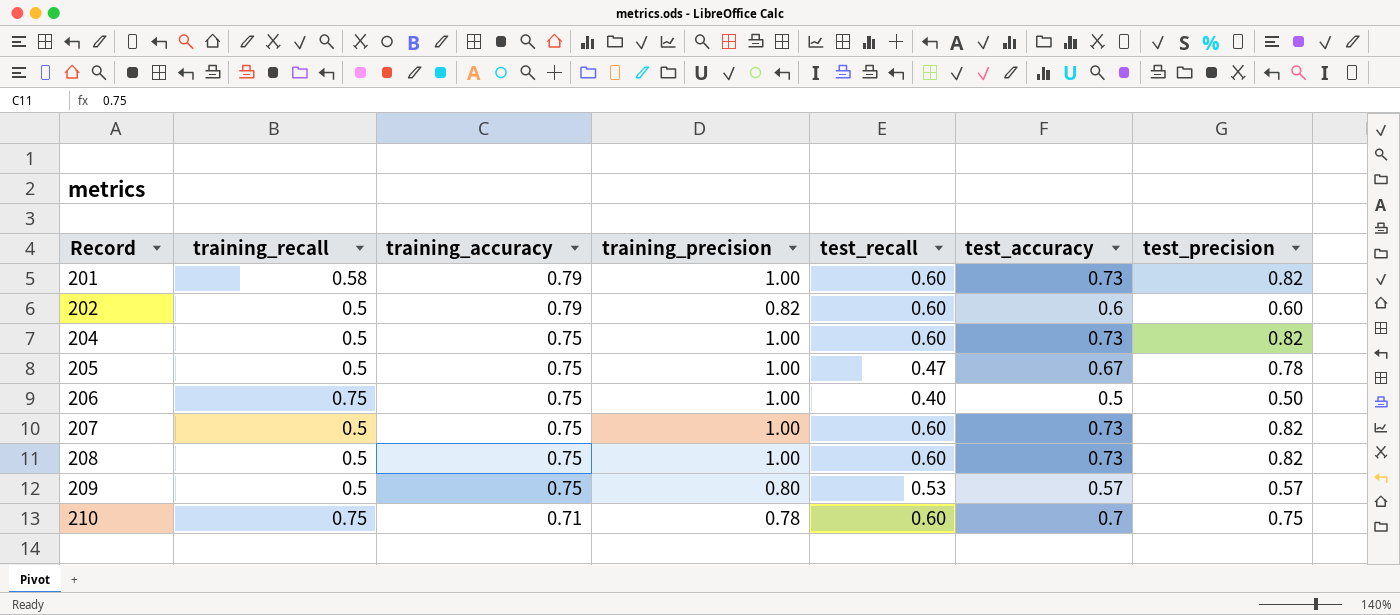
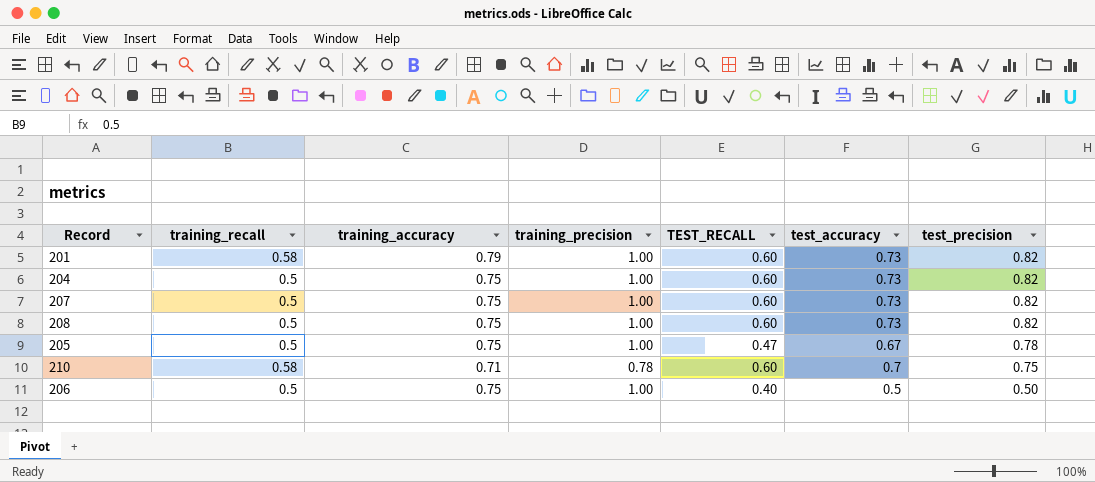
row order: Record ascending -> test_precision descending
column name: test_recall -> TEST_RECALL
row 202: 0.5 | 0.79 | 0.82 | 0.60 | 0.6 | 0.60 -> none
row 209: 0.5 | 0.75 | 0.80 | 0.53 | 0.57 | 0.57 -> none
210 | training_recall: 0.75 -> 0.58
206 | training_recall: 0.75 -> 0.5

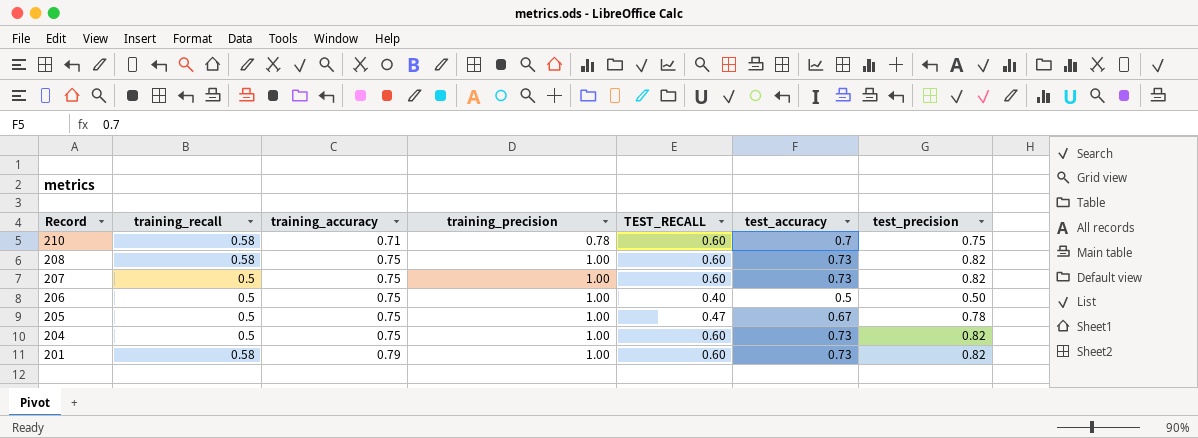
row order: test_precision descending -> Record descending
208 | training_recall: 0.5 -> 0.58

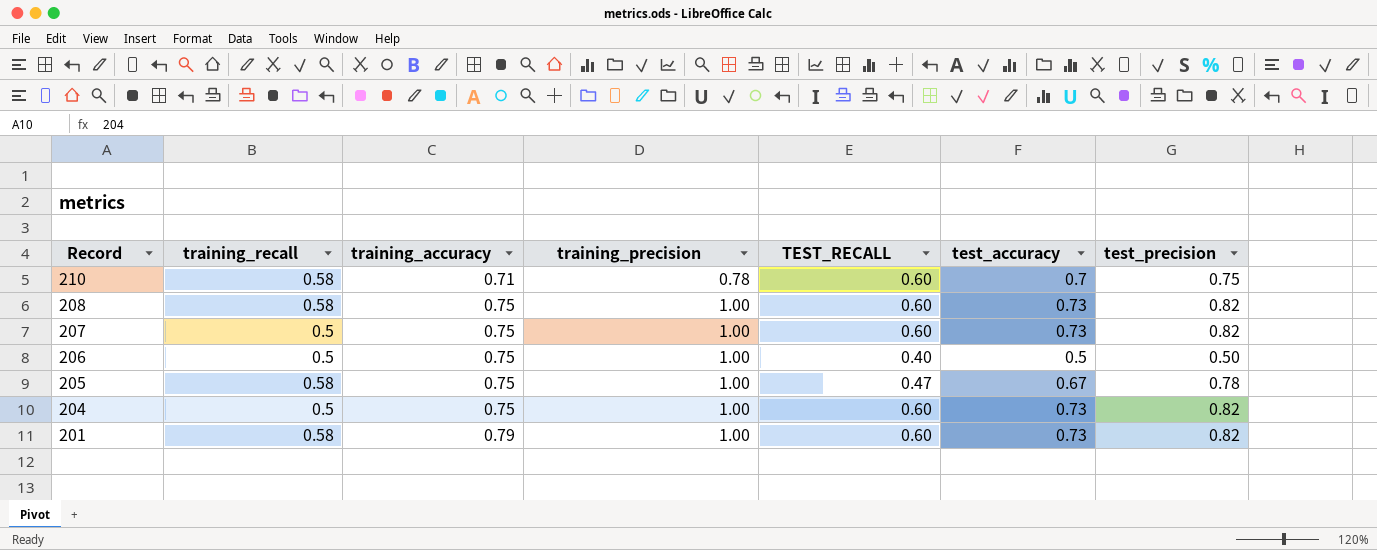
205 | training_recall: 0.5 -> 0.58

